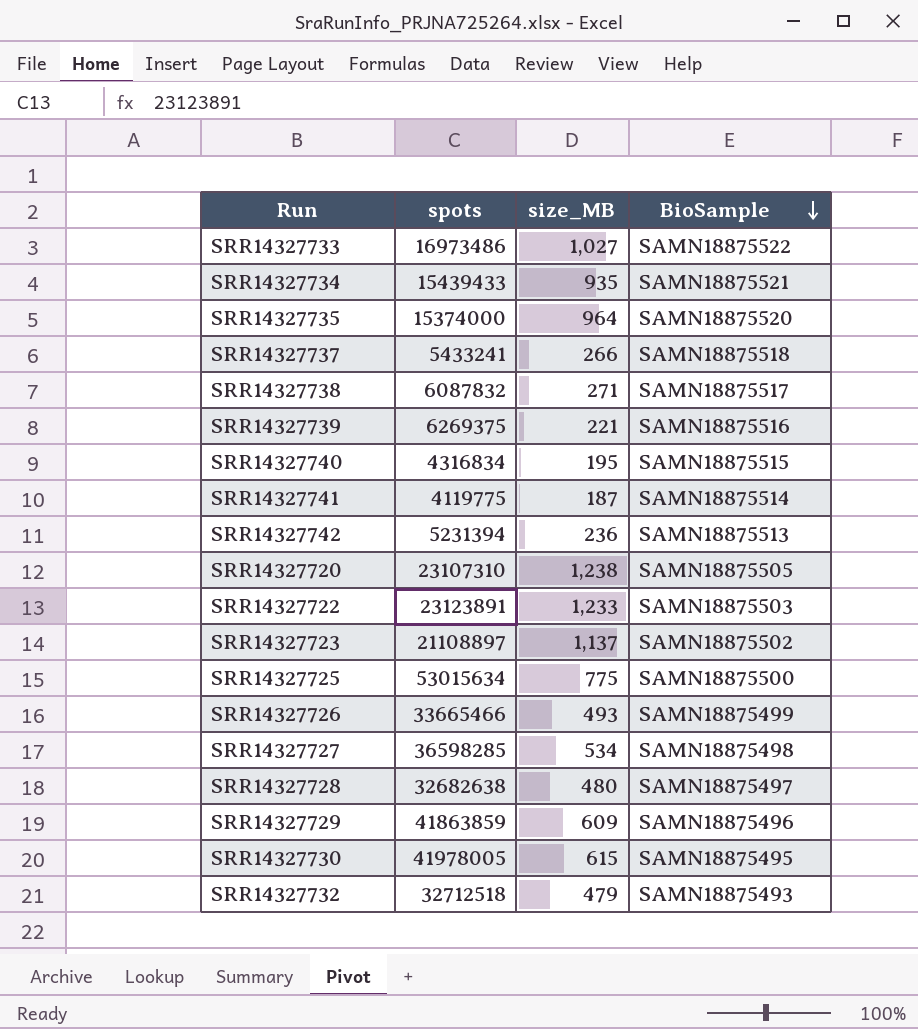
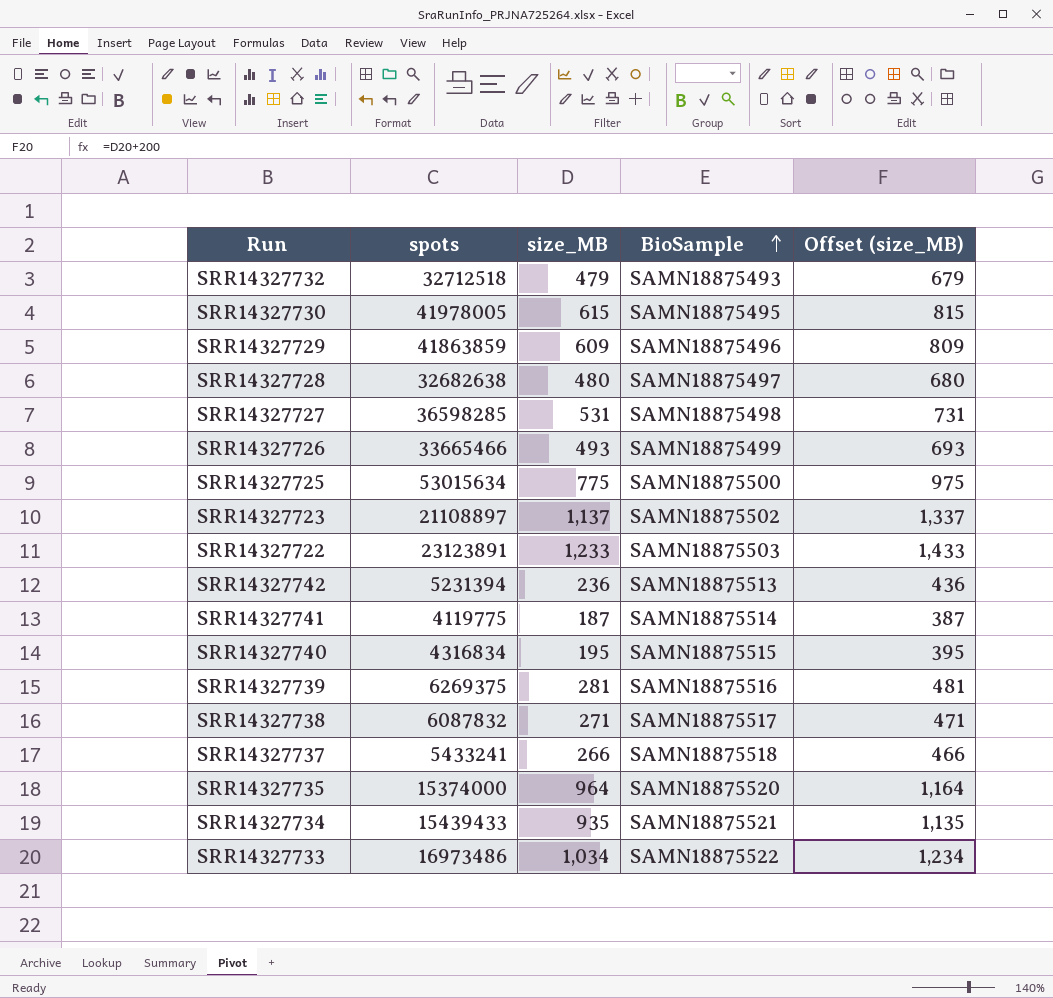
row order: BioSample descending -> BioSample ascending
column Offset (size_MB) | formula: none -> [size_MB] + 200
row SRR14327720: 23107310 | 1,238 | SAMN18875505 -> none
SRR14327727 | size_MB: 534 -> 531
SRR14327739 | size_MB: 221 -> 281
SRR14327733 | size_MB: 1,027 -> 1,034

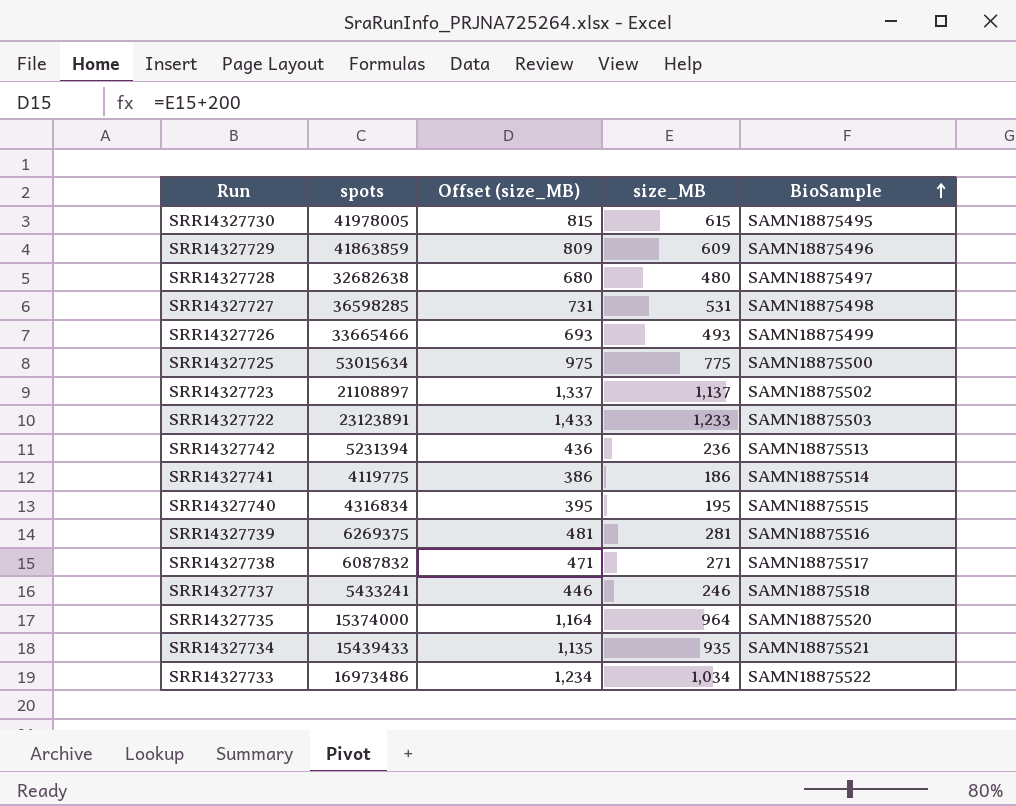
column Offset (size_MB) | position: 5 -> 3
row SRR14327732: 32712518 | 479 | SAMN18875493 | 679 -> none
SRR14327741 | Offset (size_MB): 387 -> 386
SRR14327741 | size_MB: 187 -> 186
SRR14327737 | Offset (size_MB): 466 -> 446
SRR14327737 | size_MB: 266 -> 246

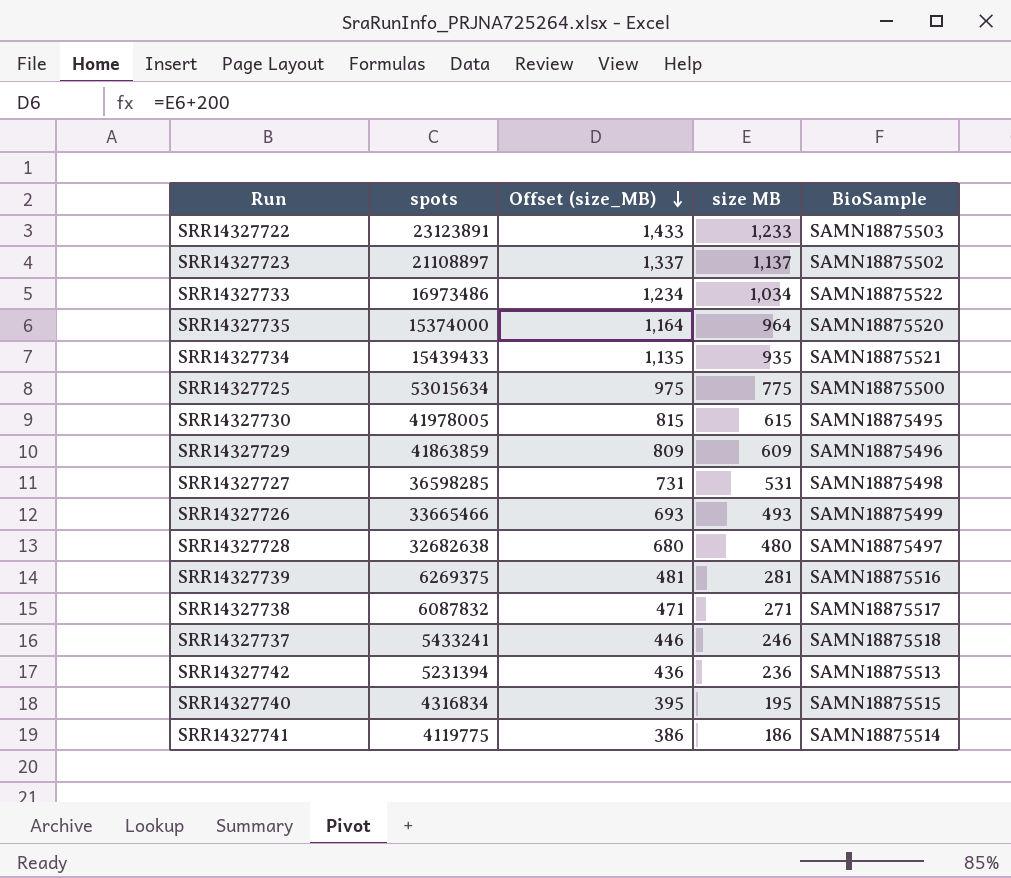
row order: BioSample ascending -> Offset (size_MB) descending
column name: size_MB -> size MB

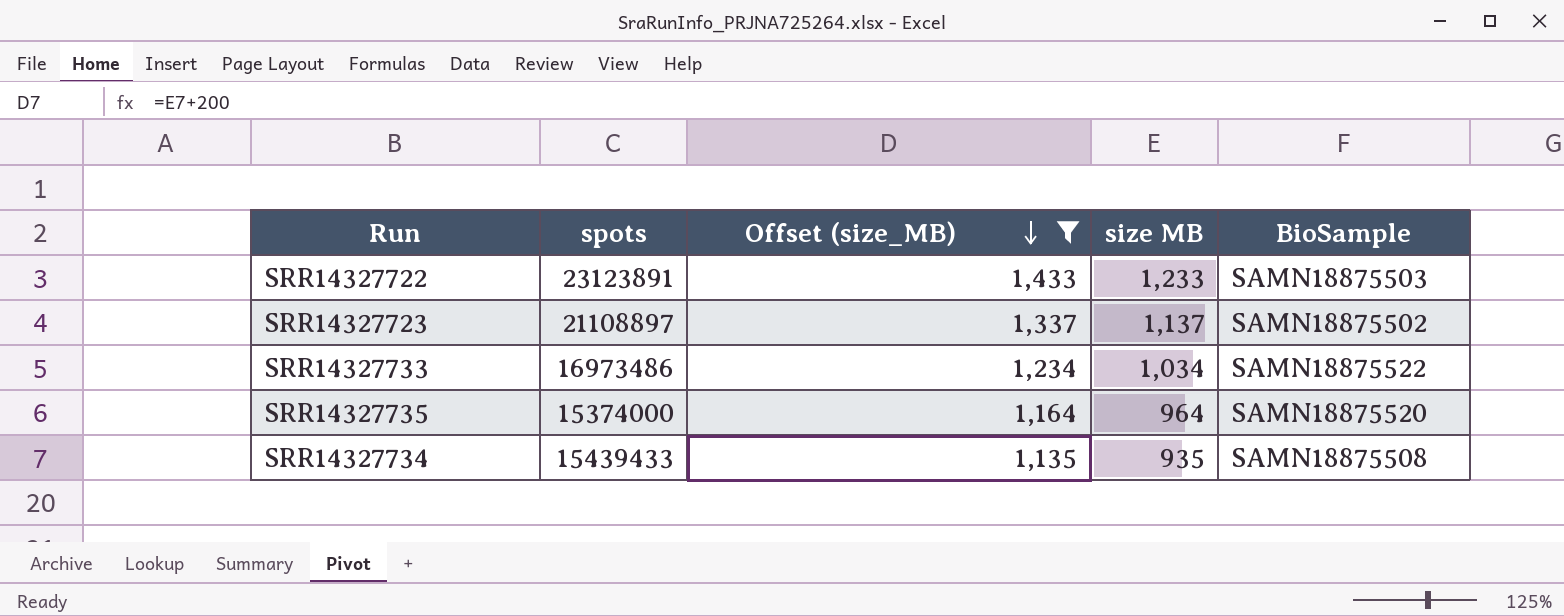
filter: none -> Offset (size_MB) >= 1,135
SRR14327734 | BioSample: SAMN18875521 -> SAMN18875508

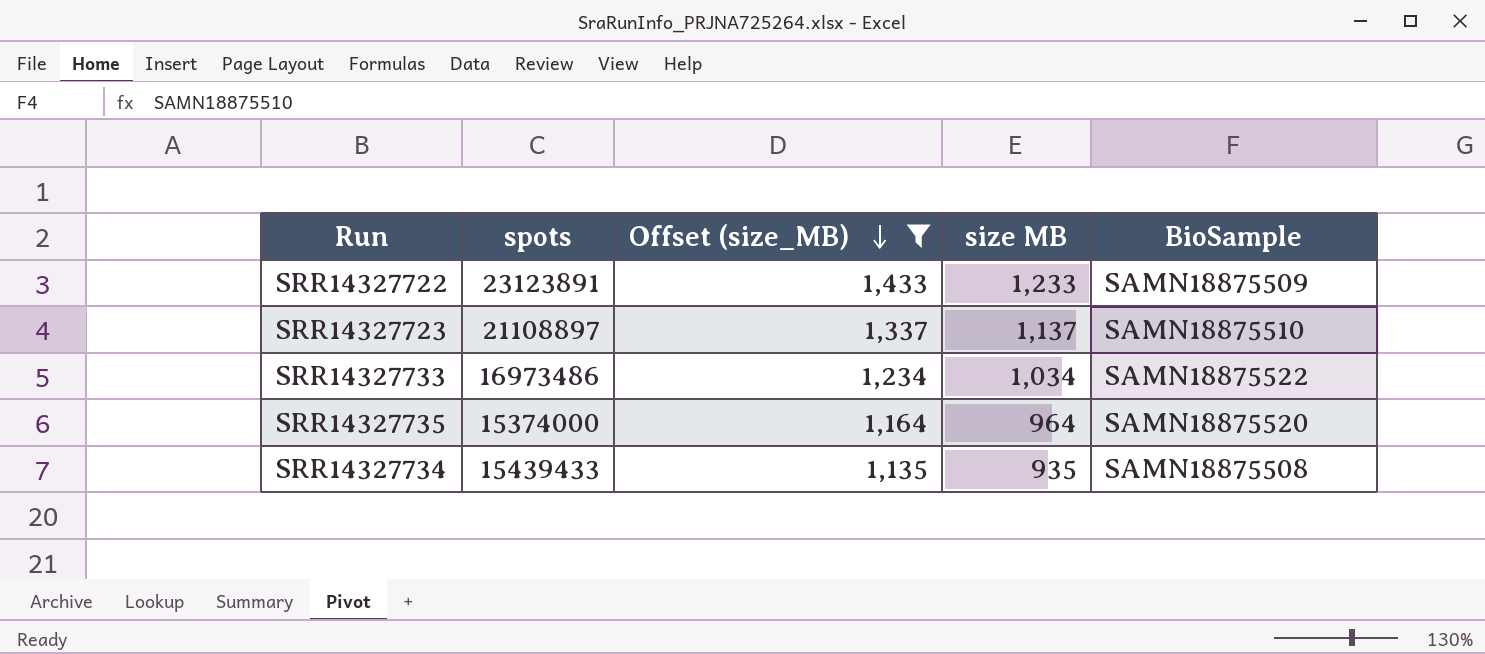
SRR14327722 | BioSample: SAMN18875503 -> SAMN18875509
SRR14327723 | BioSample: SAMN18875502 -> SAMN18875510

